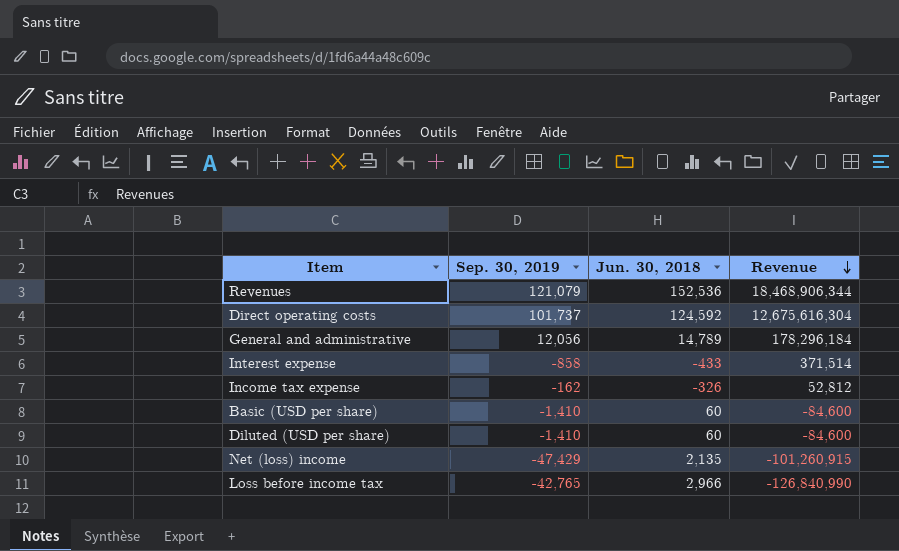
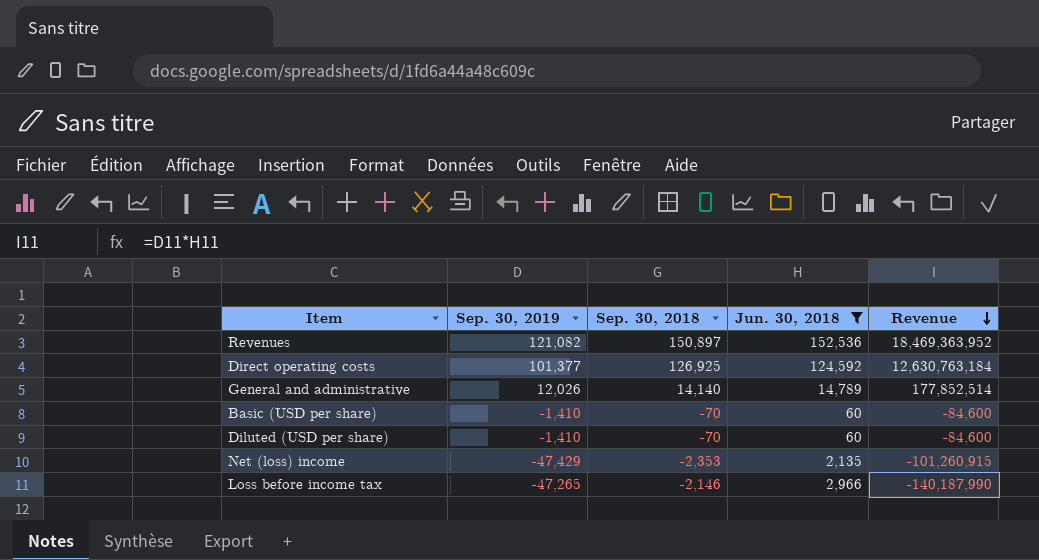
filter: none -> Jun. 30, 2018 >= 60
column Sep. 30, 2018 | position: none -> 3
Revenues | Sep. 30, 2019: 121,079 -> 121,082
Revenues | Revenue: 18,468,906,344 -> 18,469,363,952
Direct operating costs | Sep. 30, 2019: 101,737 -> 101,377
Direct operating costs | Revenue: 12,675,616,304 -> 12,630,763,184
General and administrative | Sep. 30, 2019: 12,056 -> 12,026
General and administrative | Revenue: 178,296,184 -> 177,852,514
Loss before income tax | Sep. 30, 2019: -42,765 -> -47,265
Loss before income tax | Revenue: -126,840,990 -> -140,187,990

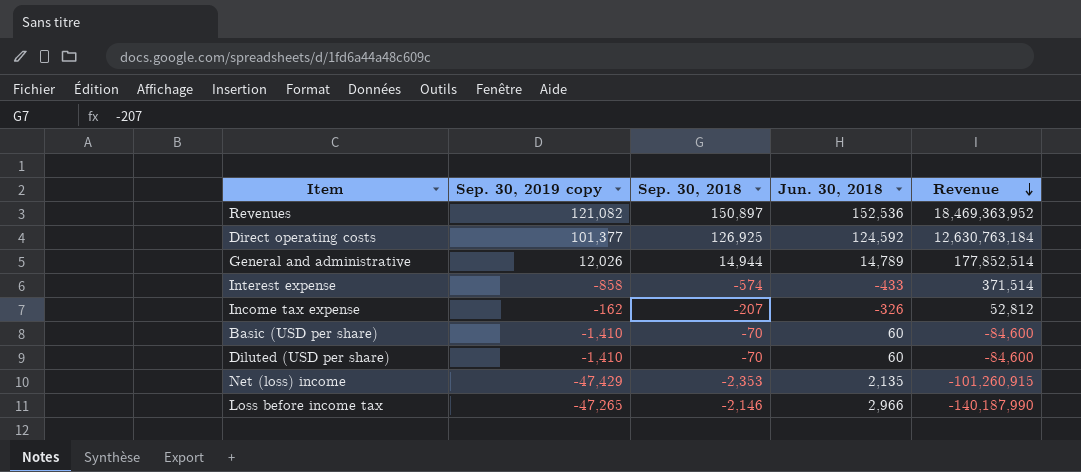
filter: Jun. 30, 2018 >= 60 -> none
column name: Sep. 30, 2019 -> Sep. 30, 2019 copy
General and administrative | Sep. 30, 2018: 14,140 -> 14,944

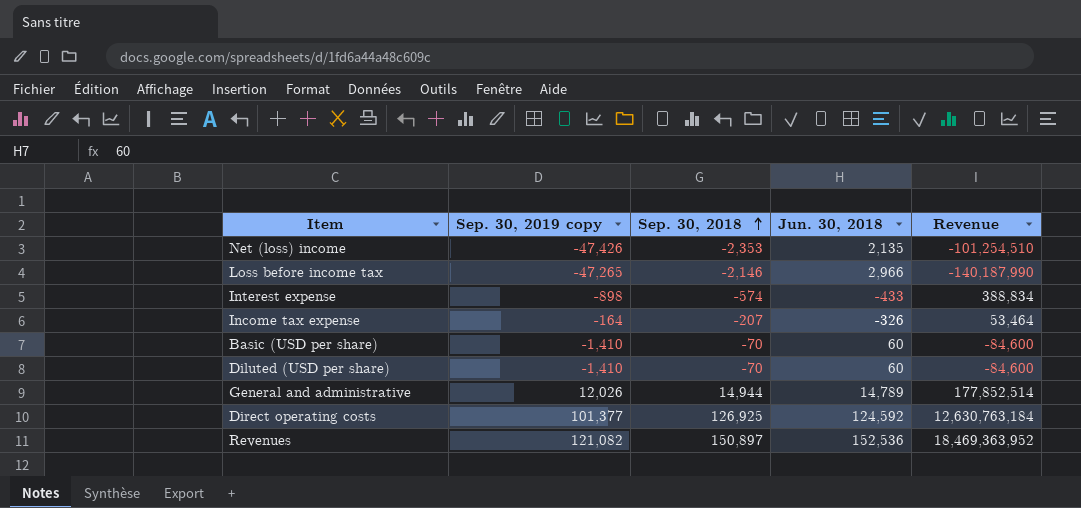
row order: Revenue descending -> Sep. 30, 2018 ascending
Net (loss) income | Sep. 30, 2019 copy: -47,429 -> -47,426
Net (loss) income | Revenue: -101,260,915 -> -101,254,510
Interest expense | Sep. 30, 2019 copy: -858 -> -898
Interest expense | Revenue: 371,514 -> 388,834
Income tax expense | Sep. 30, 2019 copy: -162 -> -164
Income tax expense | Revenue: 52,812 -> 53,464

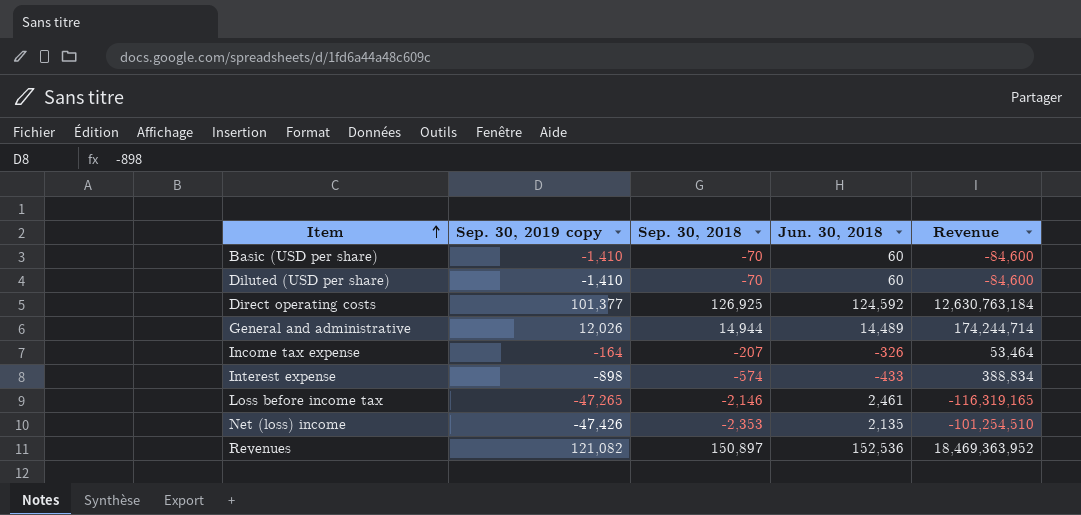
row order: Sep. 30, 2018 ascending -> Item ascending
General and administrative | Jun. 30, 2018: 14,789 -> 14,489
General and administrative | Revenue: 177,852,514 -> 174,244,714
Loss before income tax | Jun. 30, 2018: 2,966 -> 2,461
Loss before income tax | Revenue: -140,187,990 -> -116,319,165

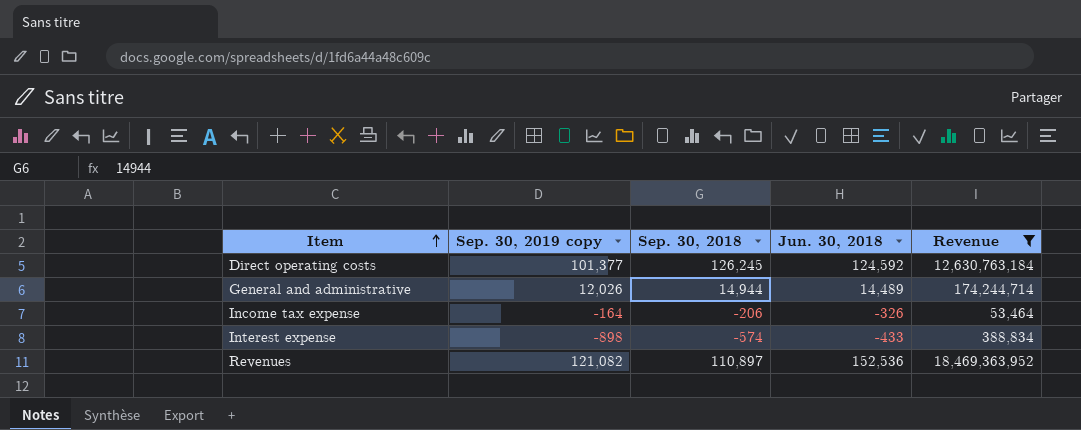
filter: none -> Revenue >= 53,464
Direct operating costs | Sep. 30, 2018: 126,925 -> 126,245
Income tax expense | Sep. 30, 2018: -207 -> -206
Revenues | Sep. 30, 2018: 150,897 -> 110,897

